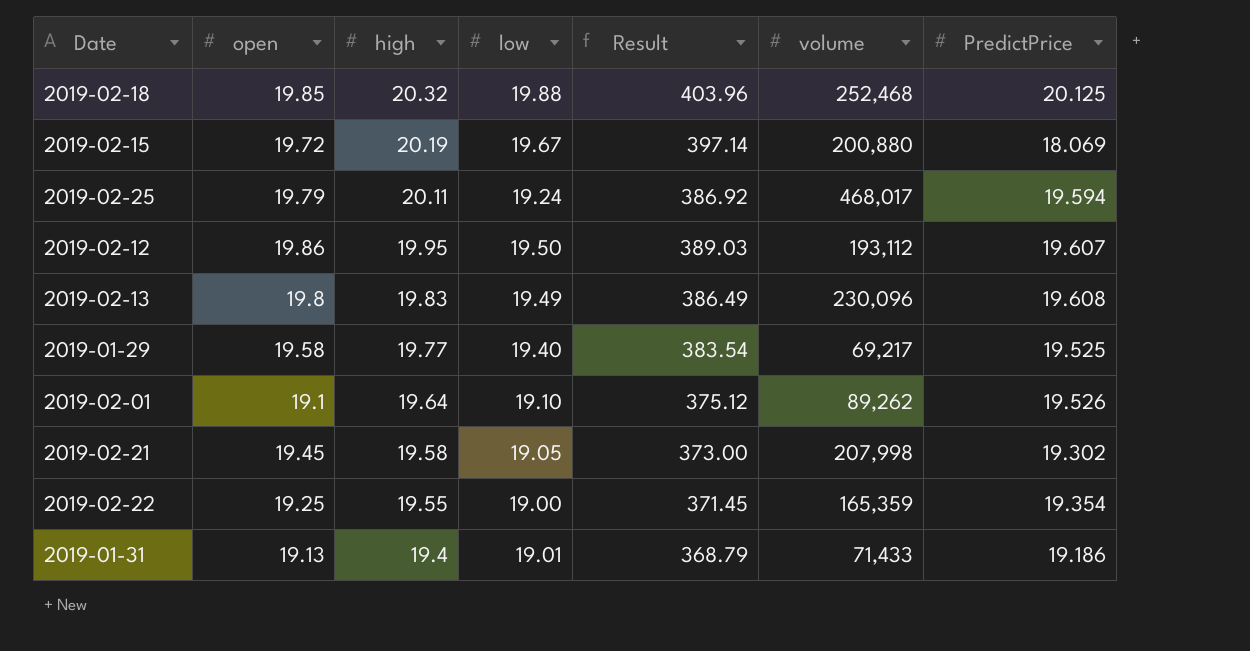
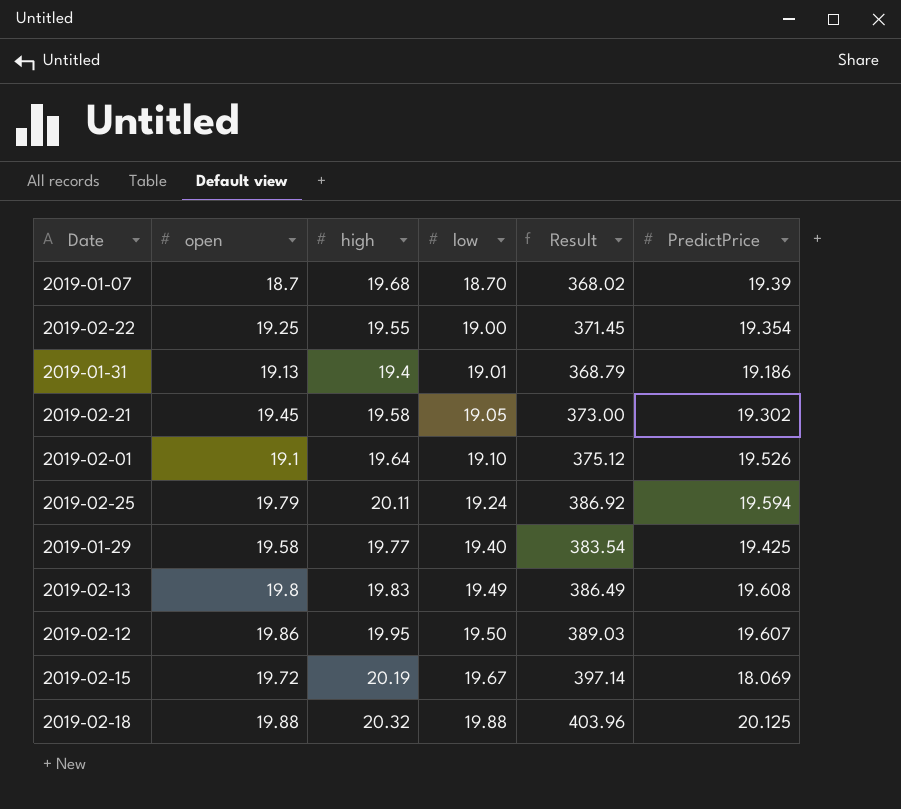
row order: high descending -> low ascending
column volume | position: 6 -> none
row 2019-01-07: none -> 18.7 | 19.68 | 18.70 | 368.02 | 19.39
2019-01-29 | PredictPrice: 19.525 -> 19.425
2019-02-18 | open: 19.85 -> 19.88

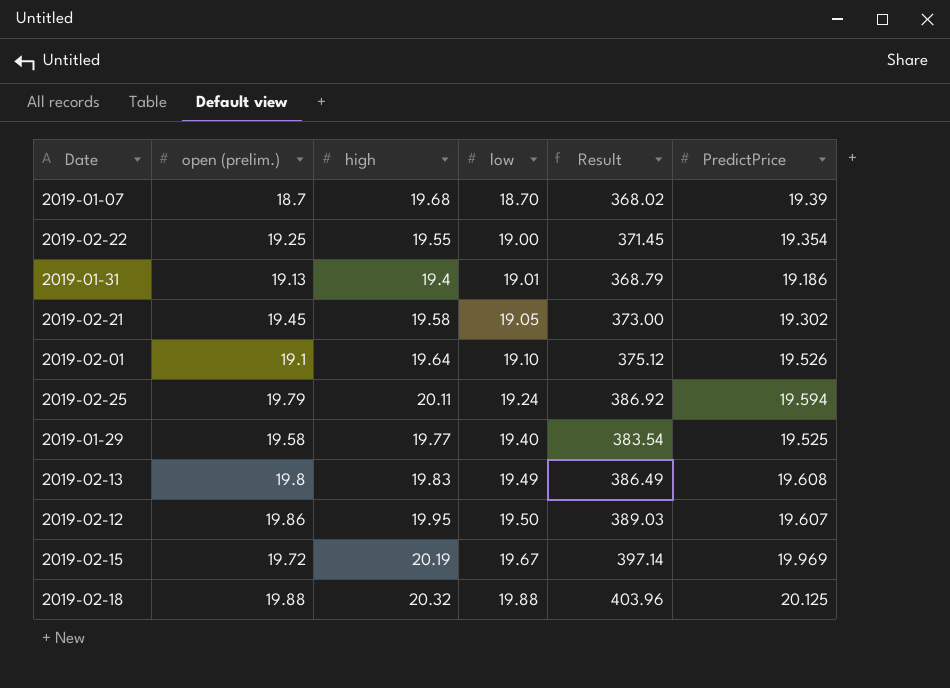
column name: open -> open (prelim.)
2019-01-29 | PredictPrice: 19.425 -> 19.525
2019-02-15 | PredictPrice: 18.069 -> 19.969

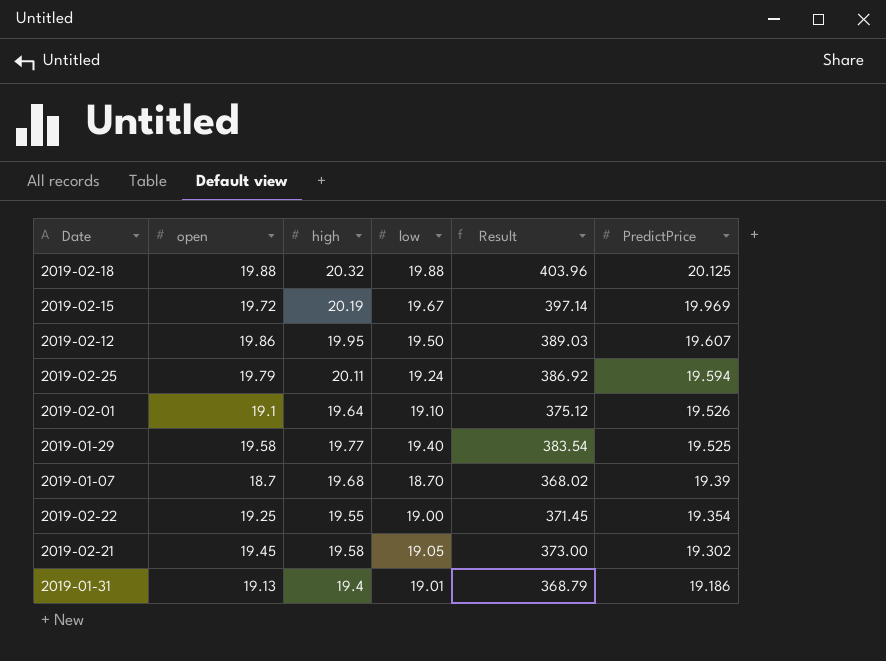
row order: low ascending -> PredictPrice descending
column name: open (prelim.) -> open
row 2019-02-13: 19.8 | 19.83 | 19.49 | 386.49 | 19.608 -> none

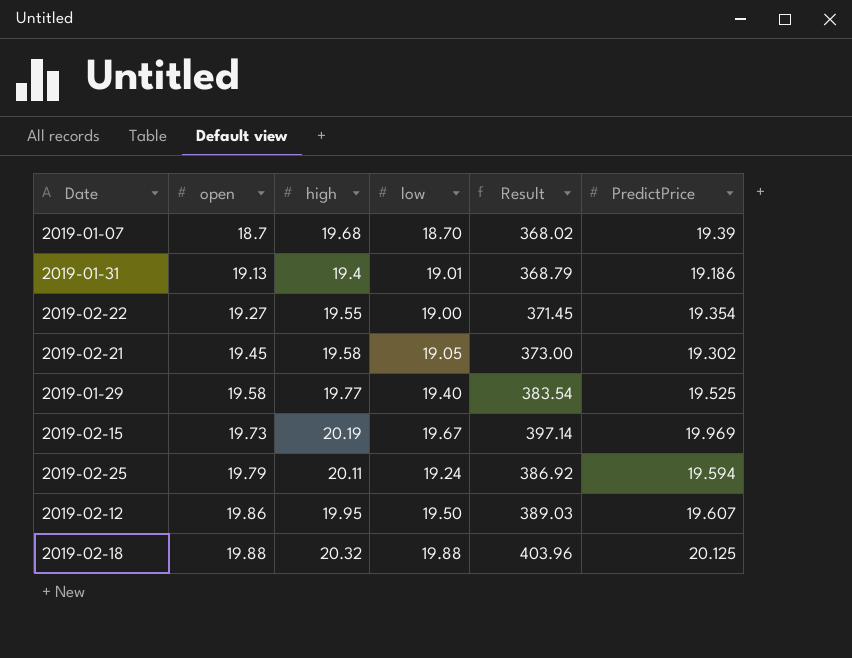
row order: PredictPrice descending -> open ascending
row 2019-02-01: 19.1 | 19.64 | 19.10 | 375.12 | 19.526 -> none
2019-02-22 | open: 19.25 -> 19.27
2019-02-15 | open: 19.72 -> 19.73

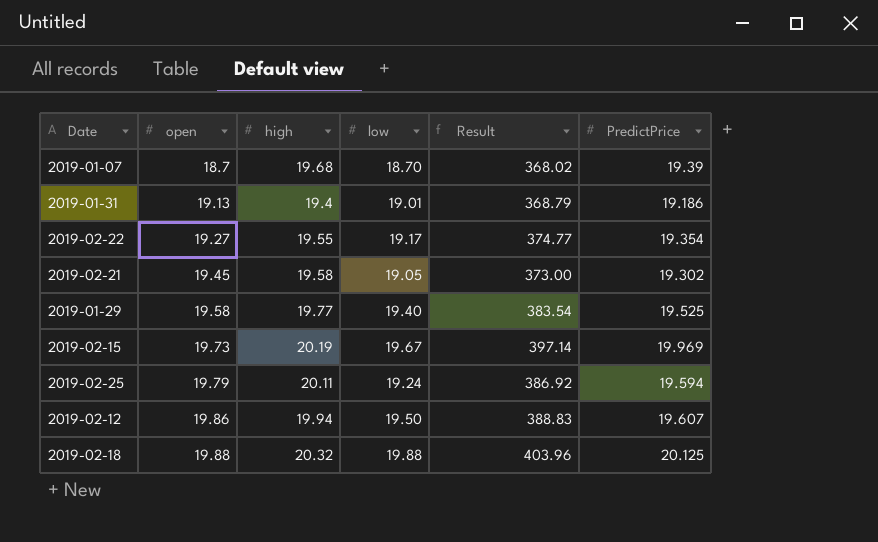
2019-02-22 | low: 19.00 -> 19.17
2019-02-22 | Result: 371.45 -> 374.77
2019-02-12 | high: 19.95 -> 19.94
2019-02-12 | Result: 389.03 -> 388.83

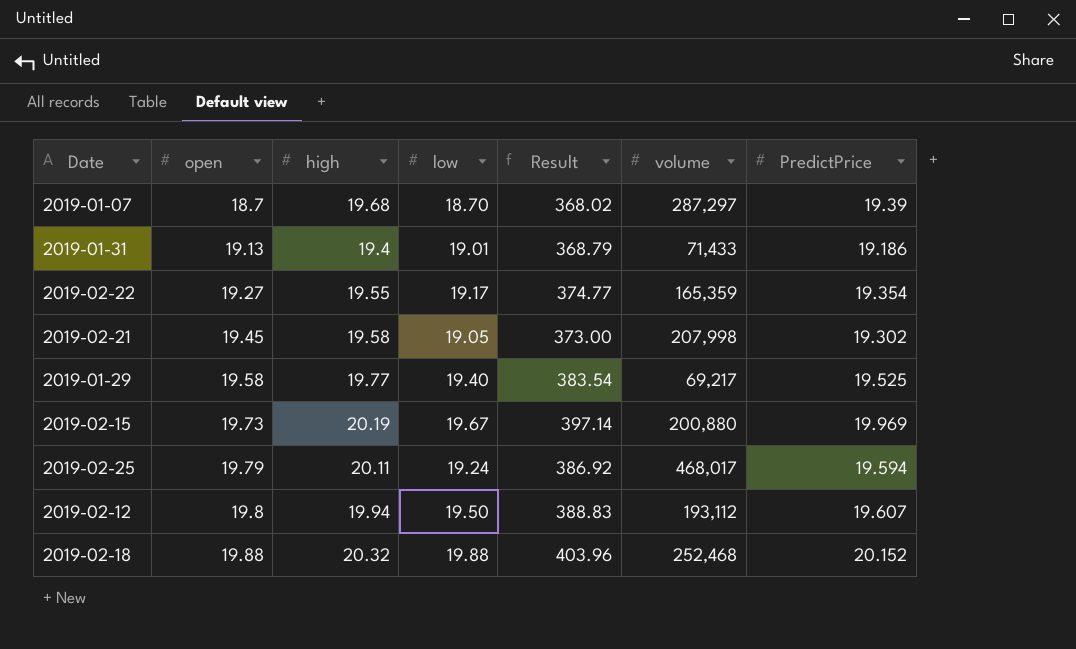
column volume | position: none -> 6
2019-02-12 | open: 19.86 -> 19.8
2019-02-18 | PredictPrice: 20.125 -> 20.152

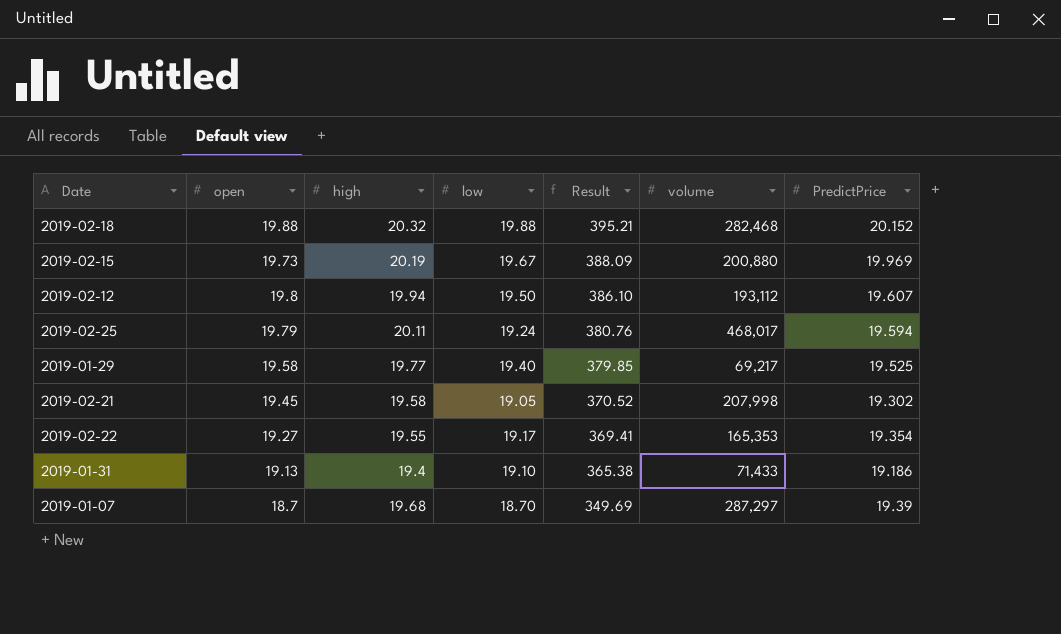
row order: open ascending -> Result descending
column Result | formula: [high] * [low] -> [open] * [low]
2019-02-18 | volume: 252,468 -> 282,468
2019-02-22 | volume: 165,359 -> 165,353
2019-01-31 | low: 19.01 -> 19.10

